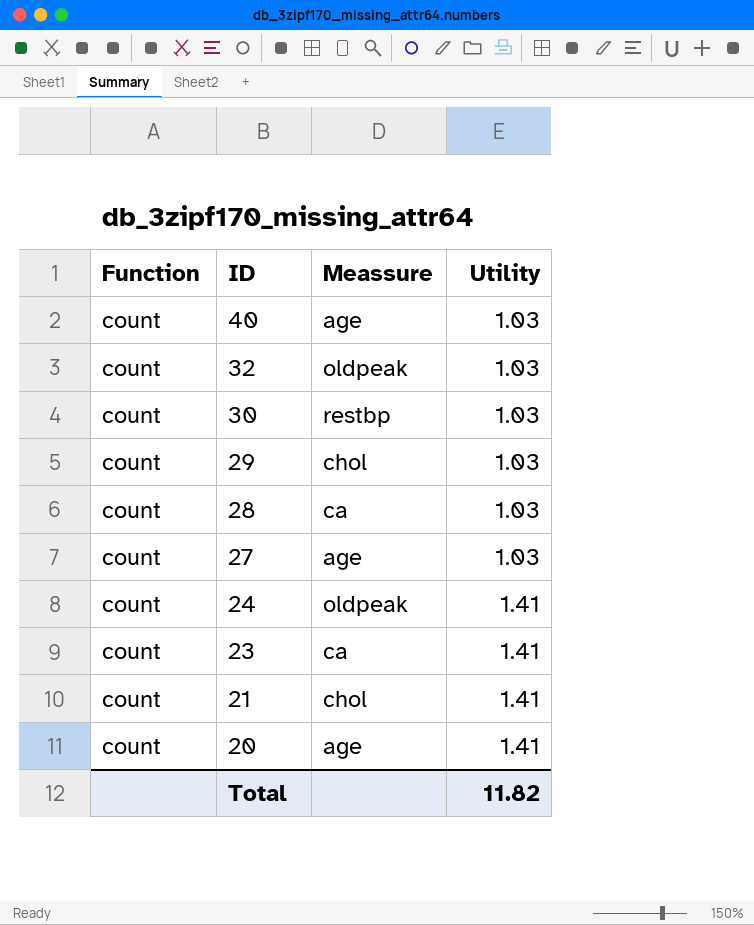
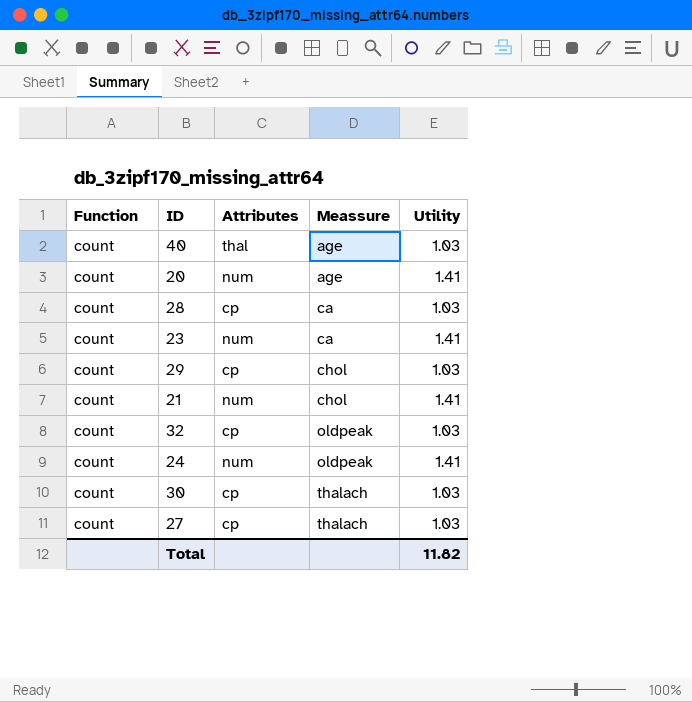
row order: ID descending -> Meassure ascending
column Attributes | position: none -> 3
30 | Meassure: restbp -> thalach
27 | Meassure: age -> thalach

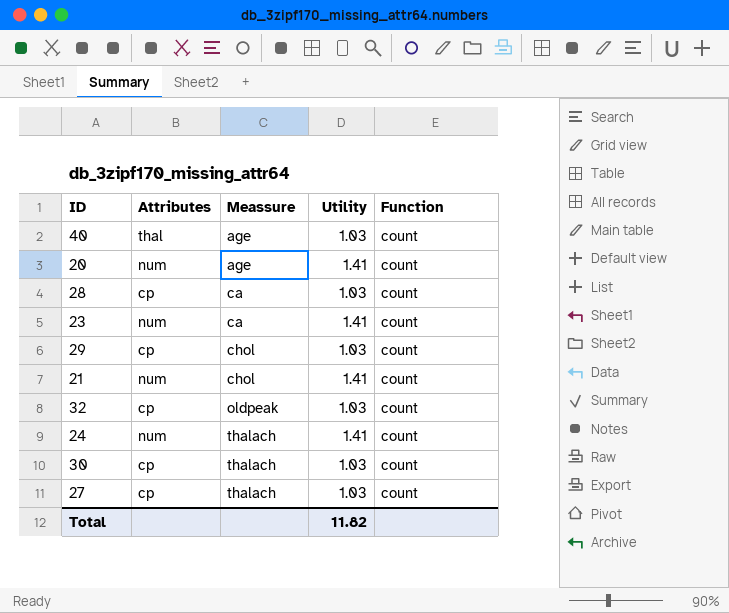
column Function | position: 1 -> 5
24 | Meassure: oldpeak -> thalach

